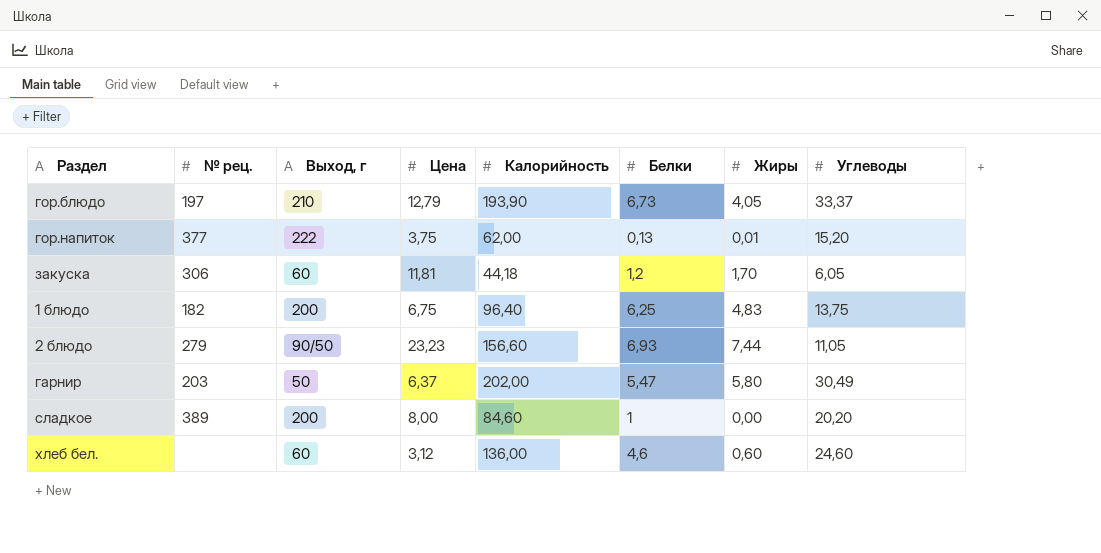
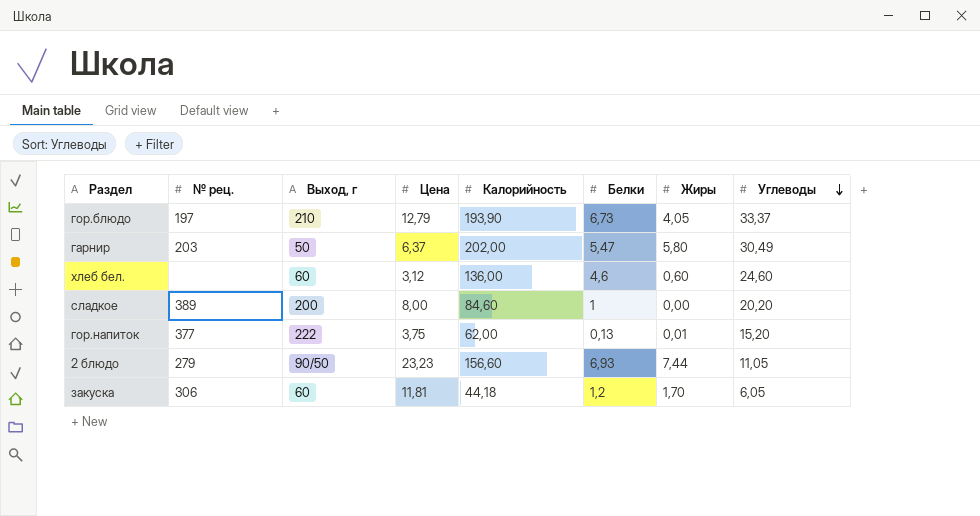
row order: none -> Углеводы descending
row 1 блюдо: 182 | 200 | 6,75 | 96,40 | 6,25 | 4,83 | 13,75 -> none

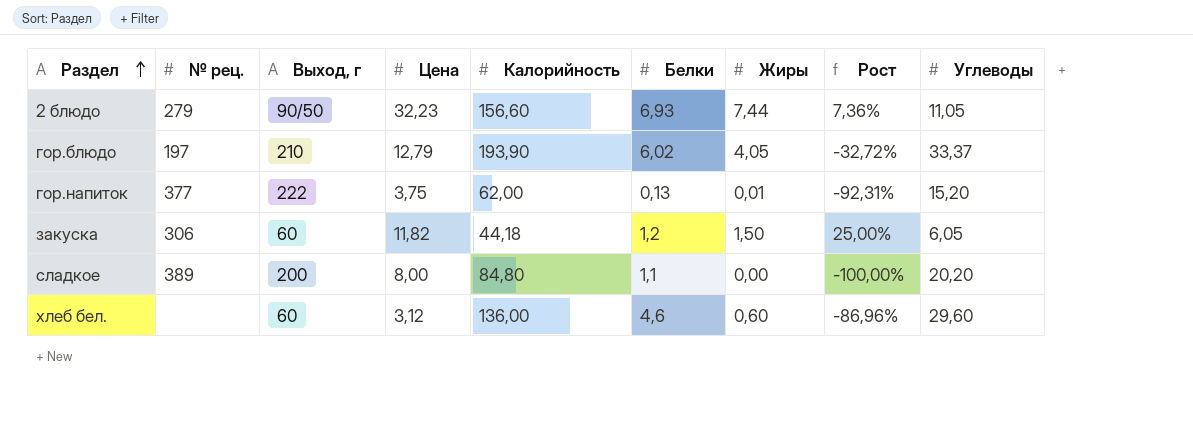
row order: Углеводы descending -> Раздел ascending
column Рост | formula: none -> ([Жиры] - [Белки]) / [Белки]
row гарнир: 203 | 50 | 6,37 | 202,00 | 5,47 | 5,80 | 30,49 -> none
2 блюдо | Цена: 23,23 -> 32,23
гор.блюдо | Белки: 6,73 -> 6,02
закуска | Цена: 11,81 -> 11,82
закуска | Жиры: 1,70 -> 1,50
сладкое | Калорийность: 84,60 -> 84,80
сладкое | Белки: 1 -> 1,1
хлеб бел. | Углеводы: 24,60 -> 29,60

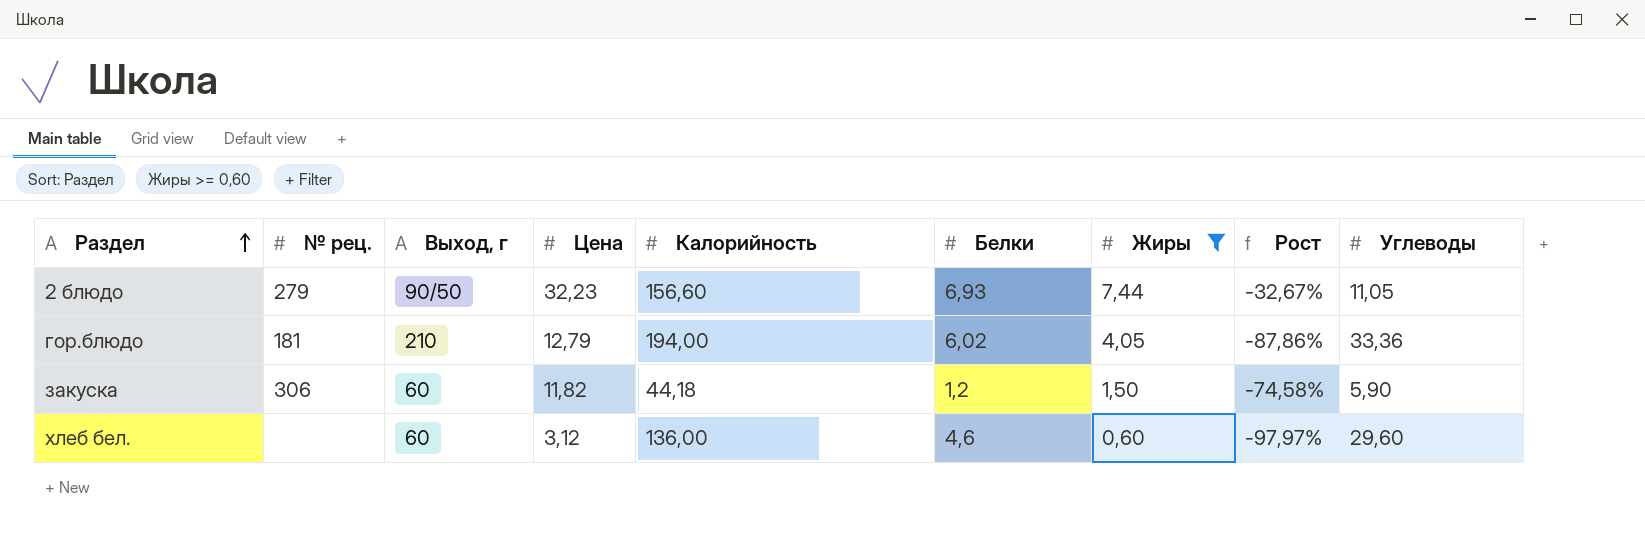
filter: none -> Жиры >= 0,60
column Рост | formula: ([Жиры] - [Белки]) / [Белки] -> ([Жиры] - [Углеводы]) / [Углеводы]
гор.блюдо | № рец.: 197 -> 181
гор.блюдо | Калорийность: 193,90 -> 194,00
гор.блюдо | Углеводы: 33,37 -> 33,36
закуска | Углеводы: 6,05 -> 5,90

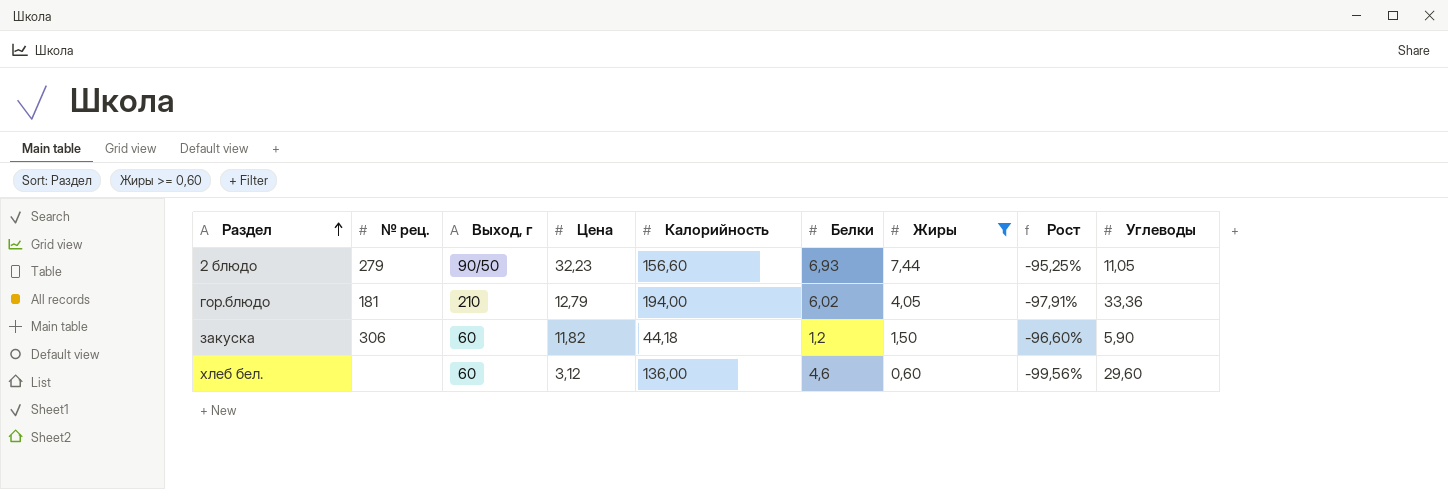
column Рост | formula: ([Жиры] - [Углеводы]) / [Углеводы] -> ([Жиры] - [Калорийность]) / [Калорийность]

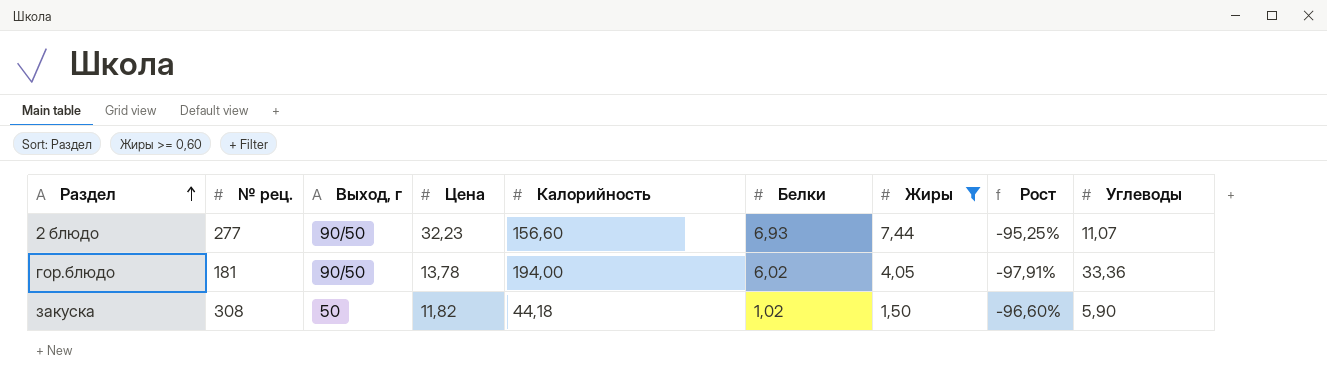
row хлеб бел.: none | 60 | 3,12 | 136,00 | 4,6 | 0,60 | -99,56% | 29,60 -> none
2 блюдо | № рец.: 279 -> 277
2 блюдо | Углеводы: 11,05 -> 11,07
гор.блюдо | Выход, г: 210 -> 90/50
гор.блюдо | Цена: 12,79 -> 13,78
закуска | № рец.: 306 -> 308
закуска | Выход, г: 60 -> 50
закуска | Белки: 1,2 -> 1,02

